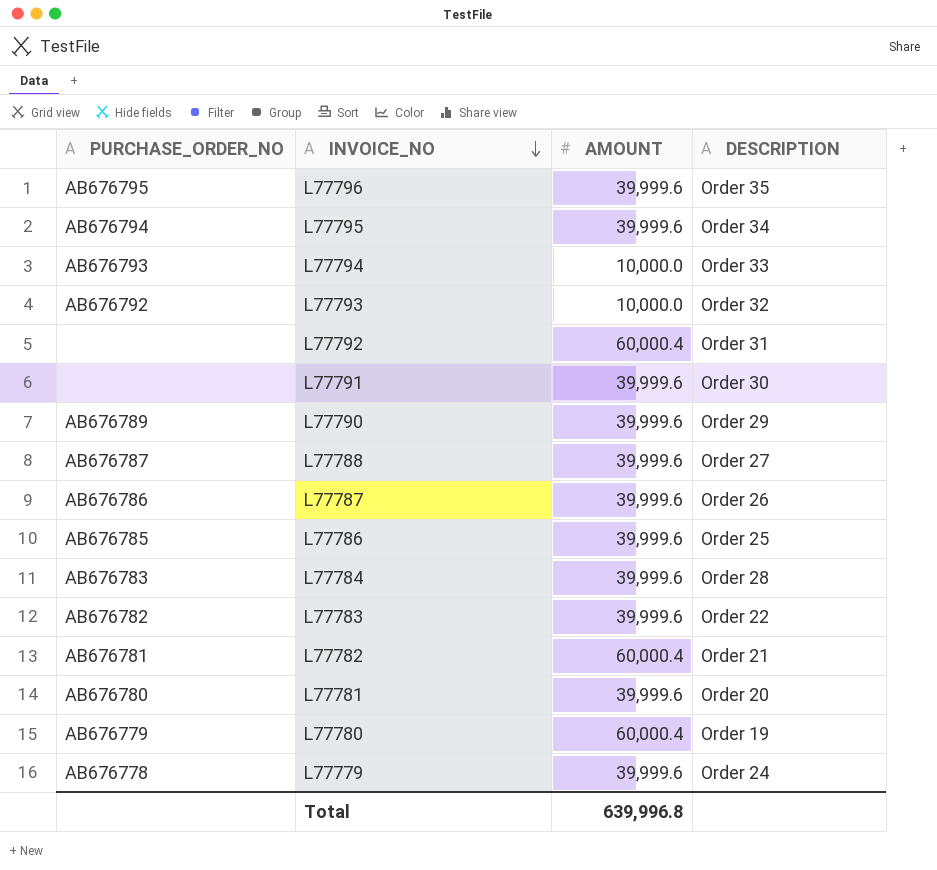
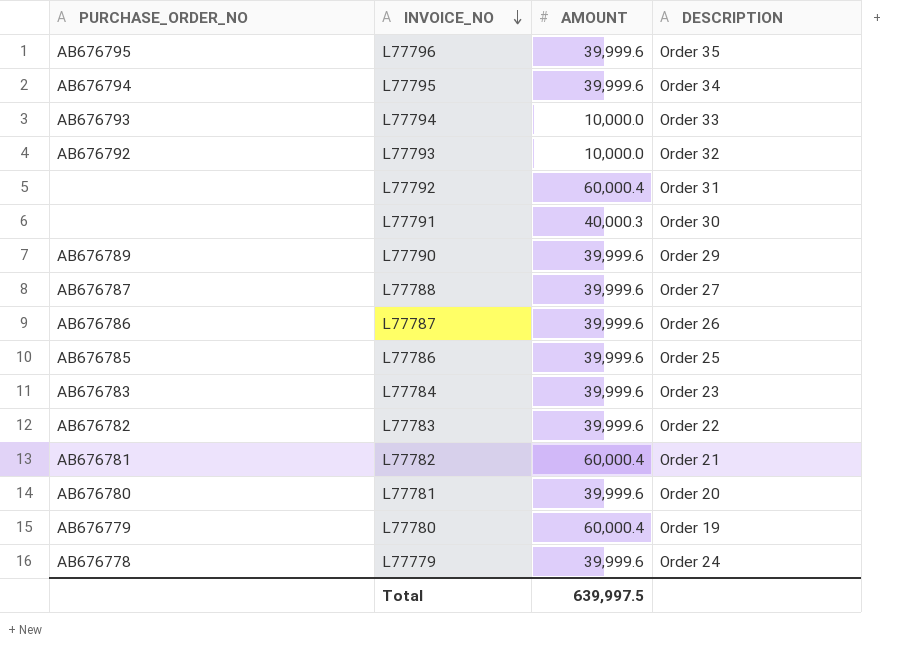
L77791 | AMOUNT: 39,999.6 -> 40,000.3
L77784 | DESCRIPTION: Order 28 -> Order 23
Total | AMOUNT: 639,996.8 -> 639,997.5

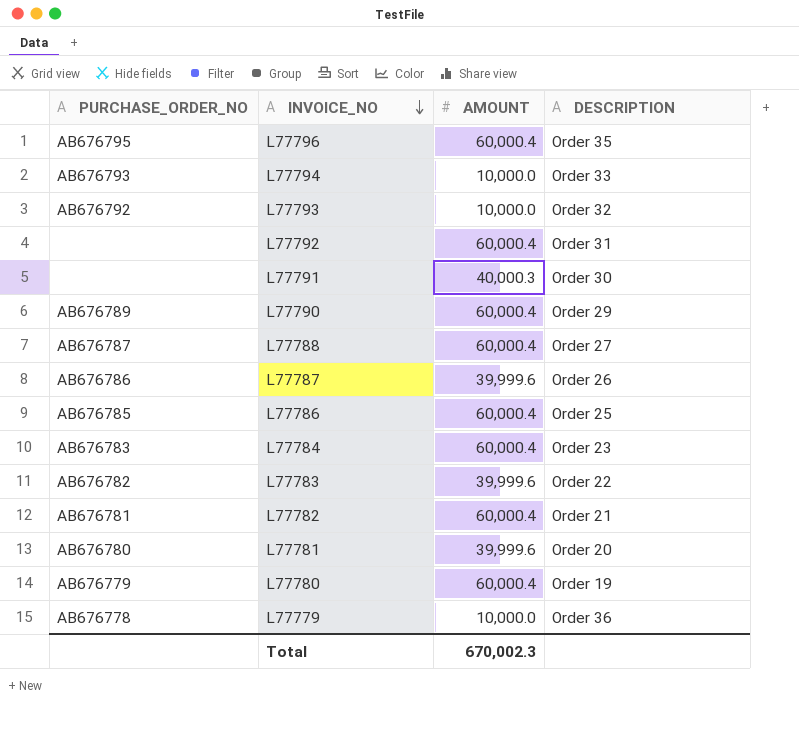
row L77795: AB676794 | 39,999.6 | Order 34 -> none
L77796 | AMOUNT: 39,999.6 -> 60,000.4
L77790 | AMOUNT: 39,999.6 -> 60,000.4
L77788 | AMOUNT: 39,999.6 -> 60,000.4
L77786 | AMOUNT: 39,999.6 -> 60,000.4
L77784 | AMOUNT: 39,999.6 -> 60,000.4
L77779 | AMOUNT: 39,999.6 -> 10,000.0
L77779 | DESCRIPTION: Order 24 -> Order 36
Total | AMOUNT: 639,997.5 -> 670,002.3

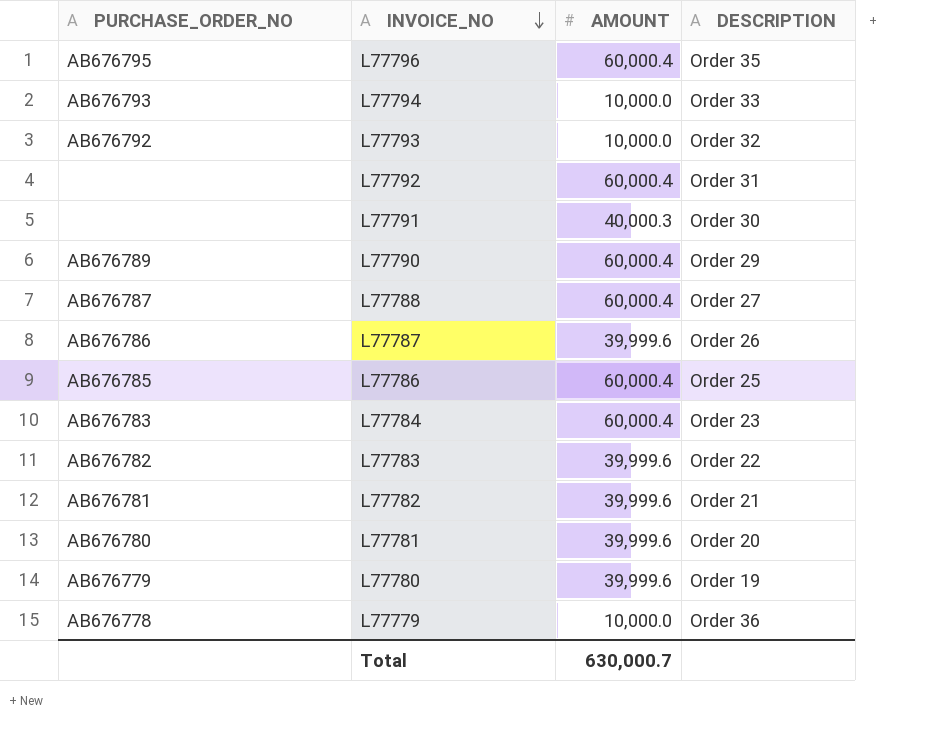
L77782 | AMOUNT: 60,000.4 -> 39,999.6
L77780 | AMOUNT: 60,000.4 -> 39,999.6
Total | AMOUNT: 670,002.3 -> 630,000.7

